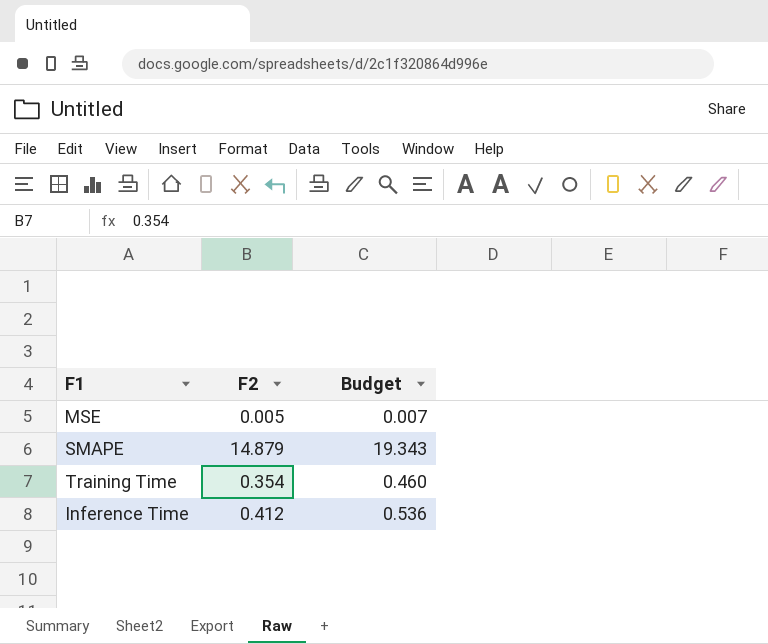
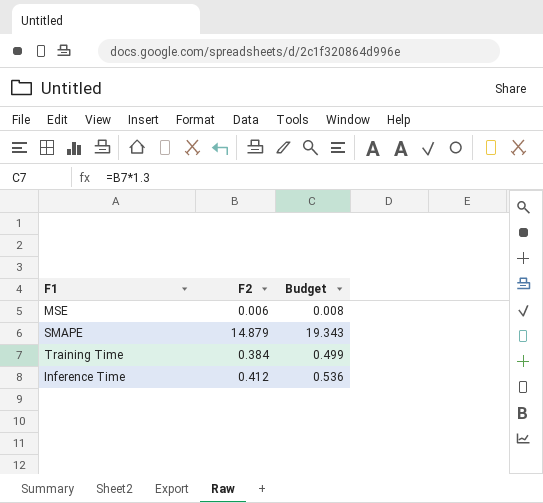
MSE | F2: 0.005 -> 0.006
MSE | Budget: 0.007 -> 0.008
Training Time | F2: 0.354 -> 0.384
Training Time | Budget: 0.460 -> 0.499

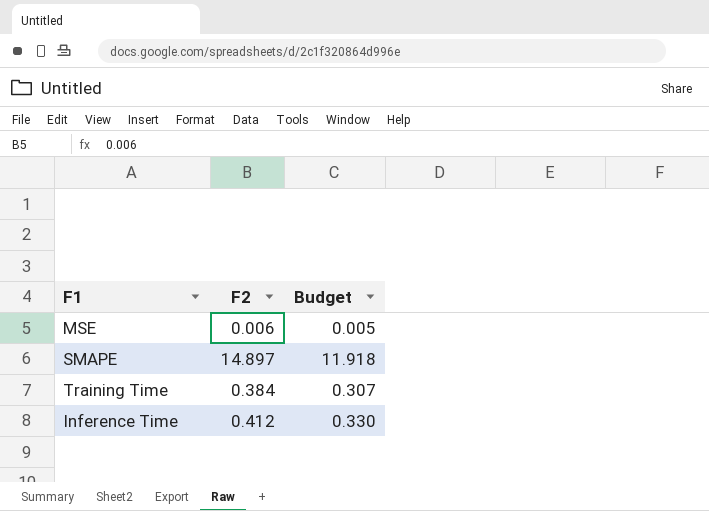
column Budget | formula: [F2] * 1.3 -> [F2] * 0.8
SMAPE | F2: 14.879 -> 14.897

